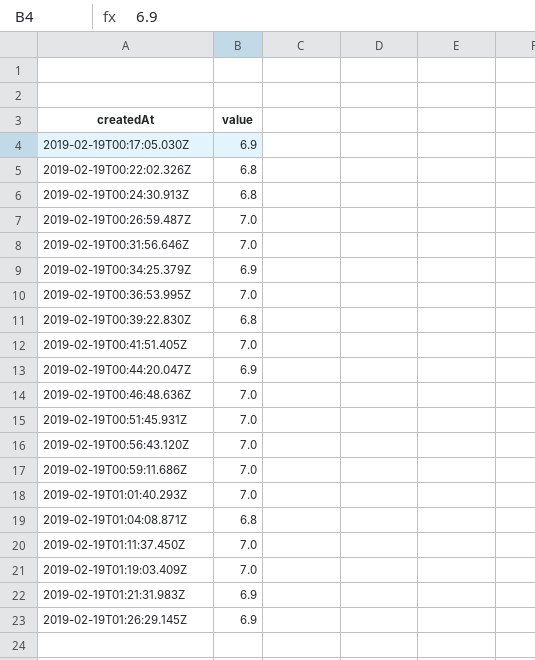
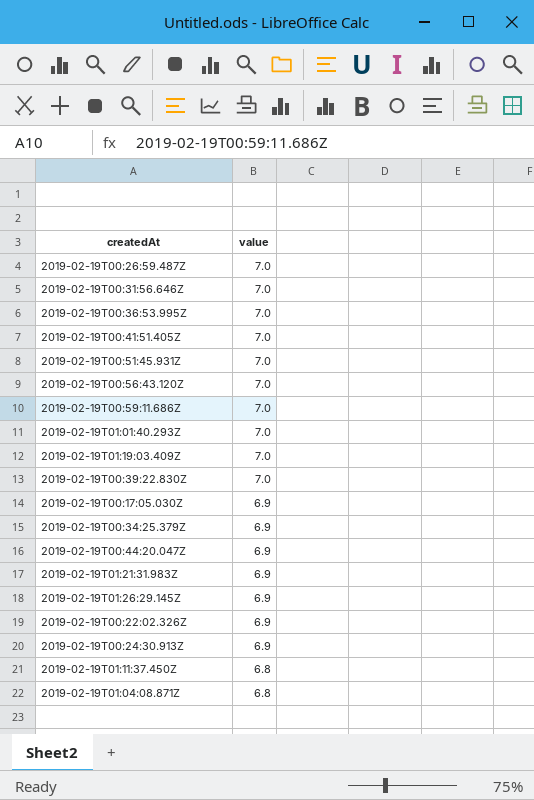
row order: createdAt ascending -> value descending
row 2019-02-19T00:46:48.636Z: 7.0 -> none
2019-02-19T00:39:22.830Z | value: 6.8 -> 7.0
2019-02-19T00:22:02.326Z | value: 6.8 -> 6.9
2019-02-19T00:24:30.913Z | value: 6.8 -> 6.9
2019-02-19T01:11:37.450Z | value: 7.0 -> 6.8

